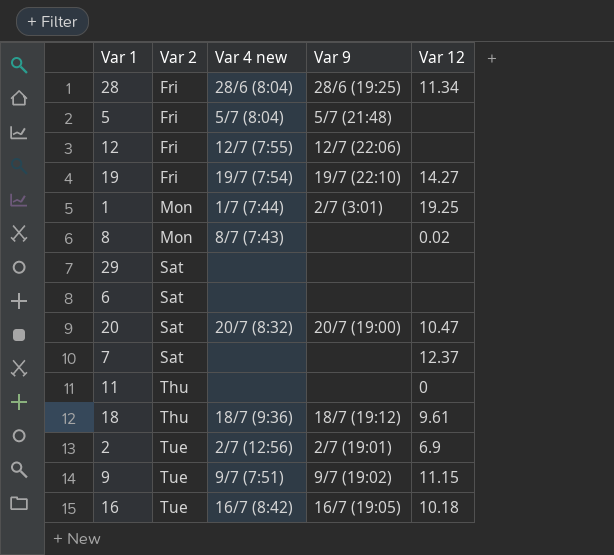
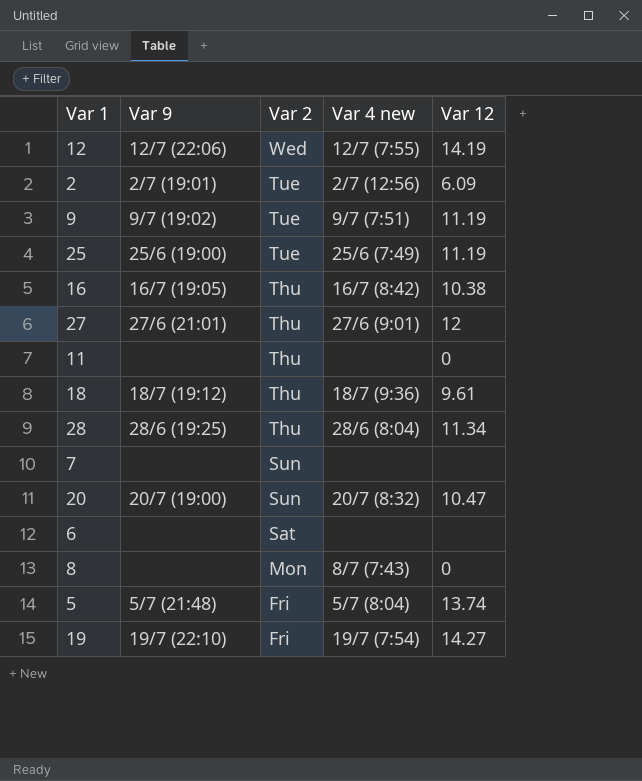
row order: Var 2 ascending -> Var 2 descending
column Var 9 | position: 4 -> 2
row 1: Mon | 1/7 (7:44) | 2/7 (3:01) | 19.25 -> none
row 29: Sat | none | none | none -> none
12 | Var 2: Fri -> Wed
12 | Var 12: none -> 14.19
2 | Var 12: 6.9 -> 6.09
9 | Var 12: 11.15 -> 11.19
row 25: none -> 25/6 (19:00) | Tue | 25/6 (7:49) | 11.19
16 | Var 2: Tue -> Thu
16 | Var 12: 10.18 -> 10.38
row 27: none -> 27/6 (21:01) | Thu | 27/6 (9:01) | 12
28 | Var 2: Fri -> Thu
7 | Var 2: Sat -> Sun
7 | Var 12: 12.37 -> none
20 | Var 2: Sat -> Sun
8 | Var 12: 0.02 -> 0
5 | Var 12: none -> 13.74

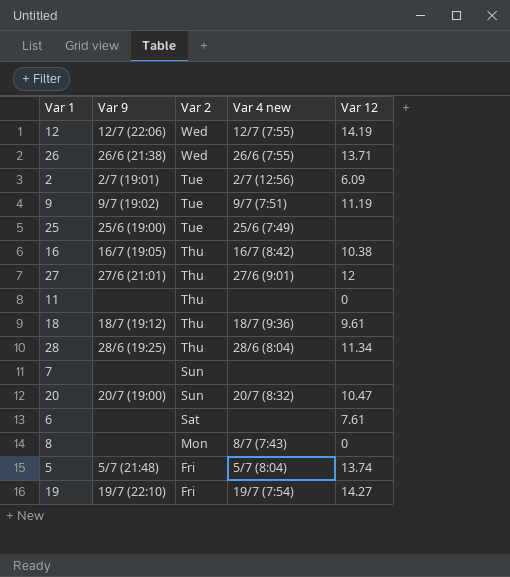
row 26: none -> 26/6 (21:38) | Wed | 26/6 (7:55) | 13.71
25 | Var 12: 11.19 -> none
6 | Var 12: none -> 7.61

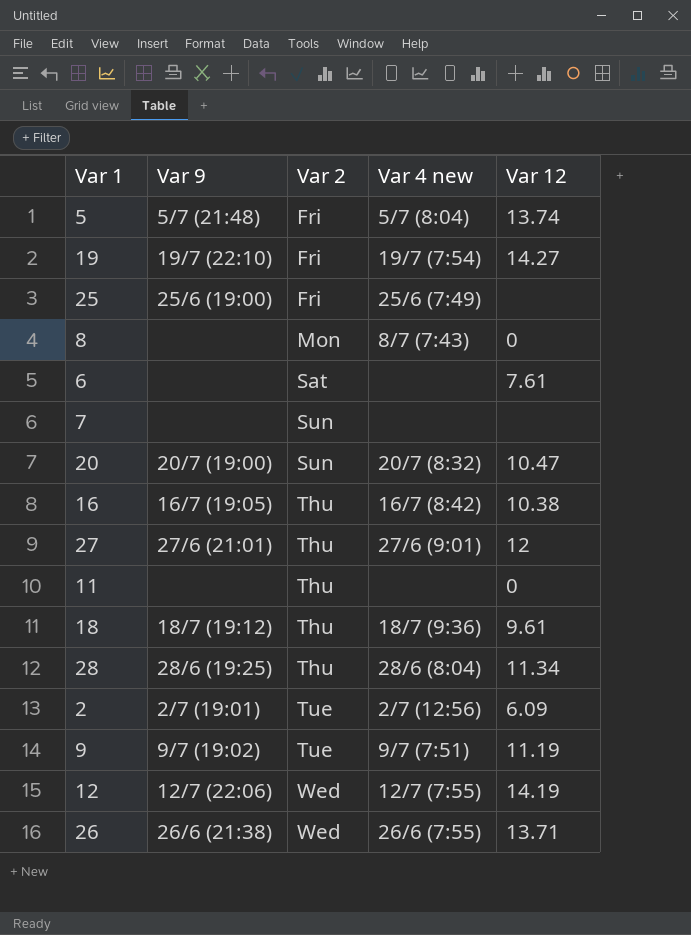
row order: Var 2 descending -> Var 2 ascending
25 | Var 2: Tue -> Fri

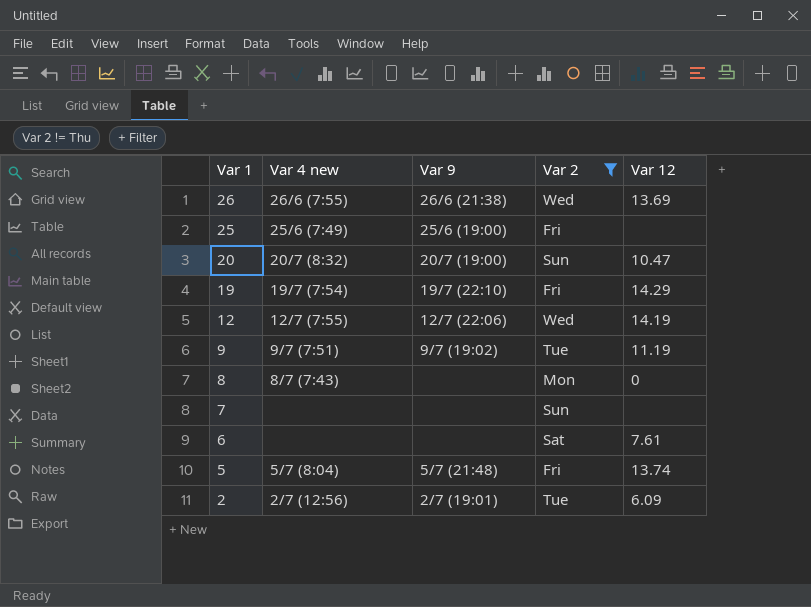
filter: none -> Var 2 != Thu
row order: Var 2 ascending -> Var 1 descending
column Var 4 new | position: 4 -> 2
26 | Var 12: 13.71 -> 13.69
19 | Var 12: 14.27 -> 14.29

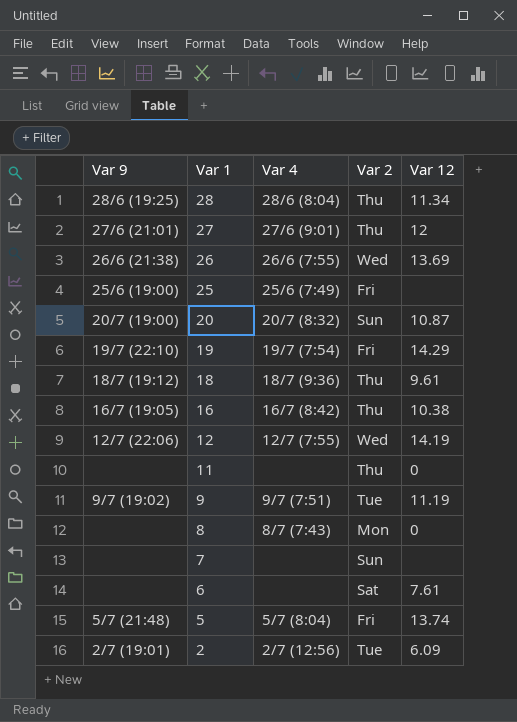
filter: Var 2 != Thu -> none
column Var 9 | position: 3 -> 1
column name: Var 4 new -> Var 4
20 | Var 12: 10.47 -> 10.87

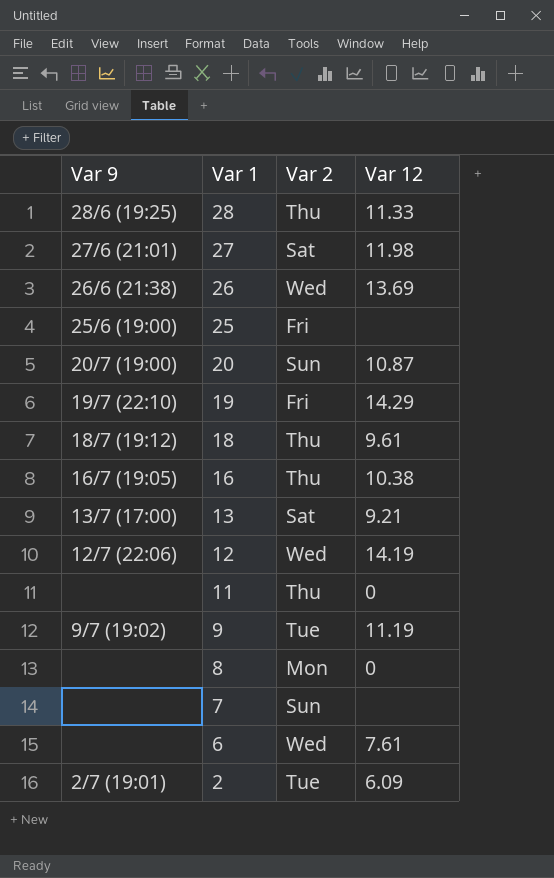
column Var 4 | position: 3 -> none
row 5: 5/7 (21:48) | 5/7 (8:04) | Fri | 13.74 -> none
28 | Var 12: 11.34 -> 11.33
27 | Var 2: Thu -> Sat
27 | Var 12: 12 -> 11.98
row 13: none -> 13/7 (17:00) | Sat | 9.21
6 | Var 2: Sat -> Wed

